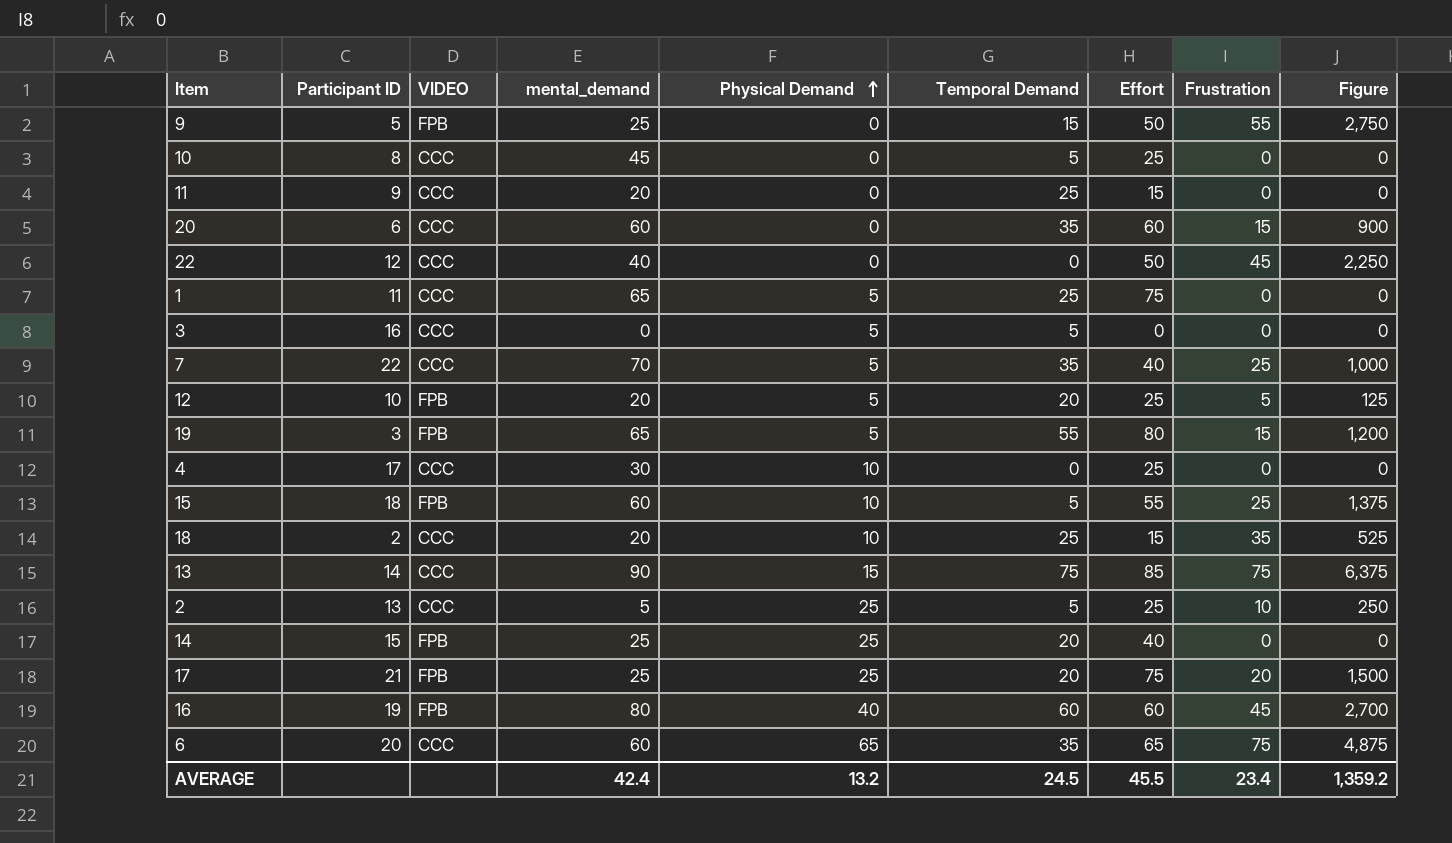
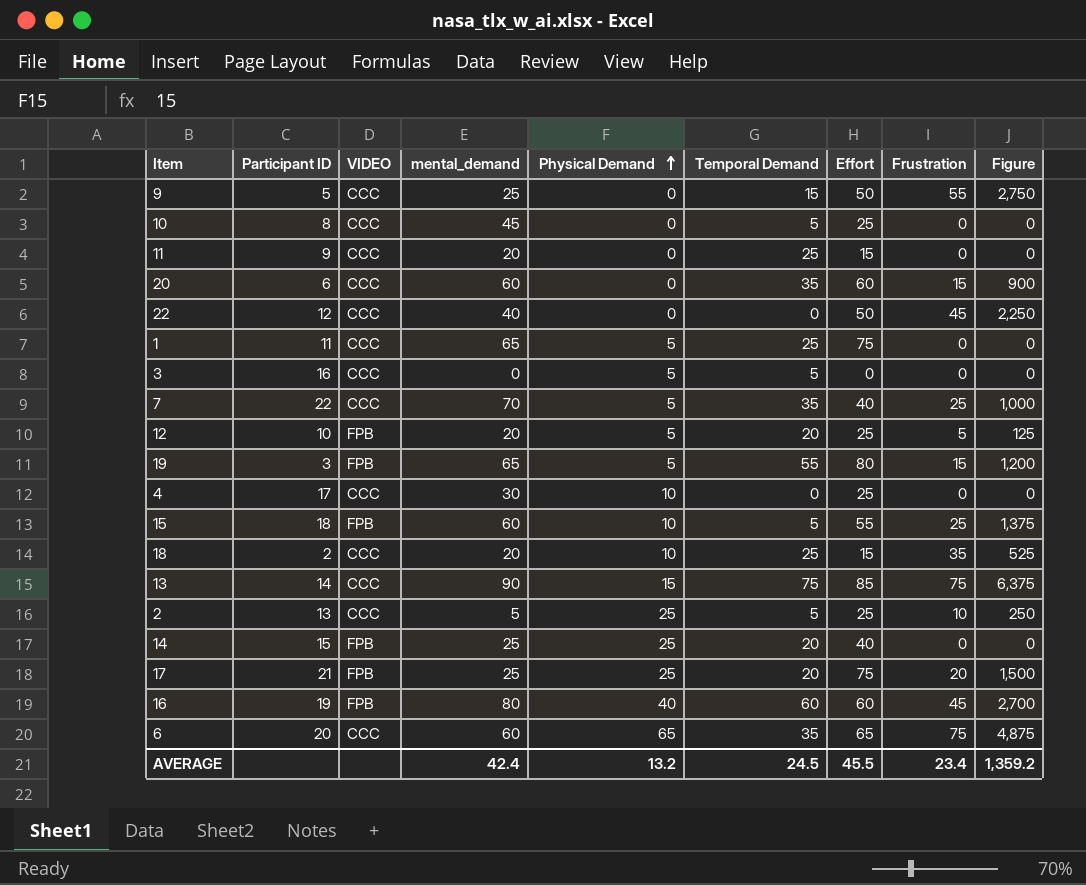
9 | VIDEO: FPB -> CCC

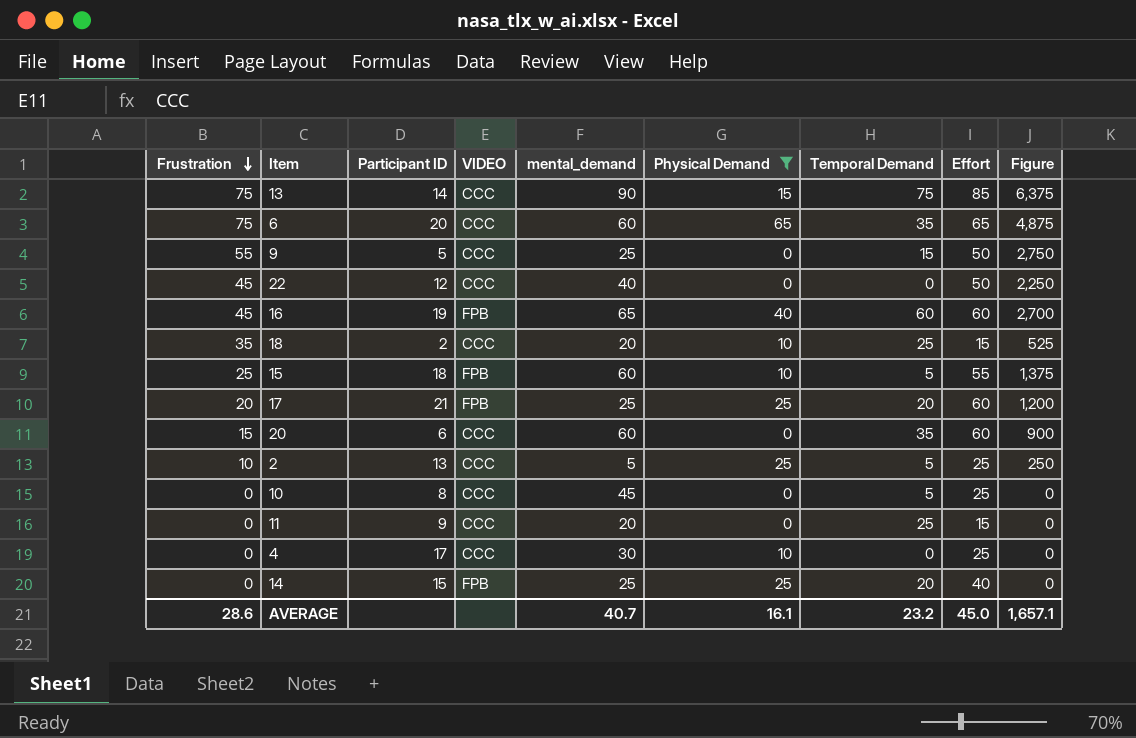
filter: none -> Physical Demand != 5
row order: Physical Demand ascending -> Frustration descending
column Frustration | position: 8 -> 1
16 | mental_demand: 80 -> 65
17 | Effort: 75 -> 60
17 | Figure: 1,500 -> 1,200
AVERAGE | Frustration: 23.4 -> 28.6
AVERAGE | mental_demand: 42.4 -> 40.7
AVERAGE | Physical Demand: 13.2 -> 16.1
AVERAGE | Temporal Demand: 24.5 -> 23.2
AVERAGE | Effort: 45.5 -> 45.0
AVERAGE | Figure: 1,359.2 -> 1,657.1

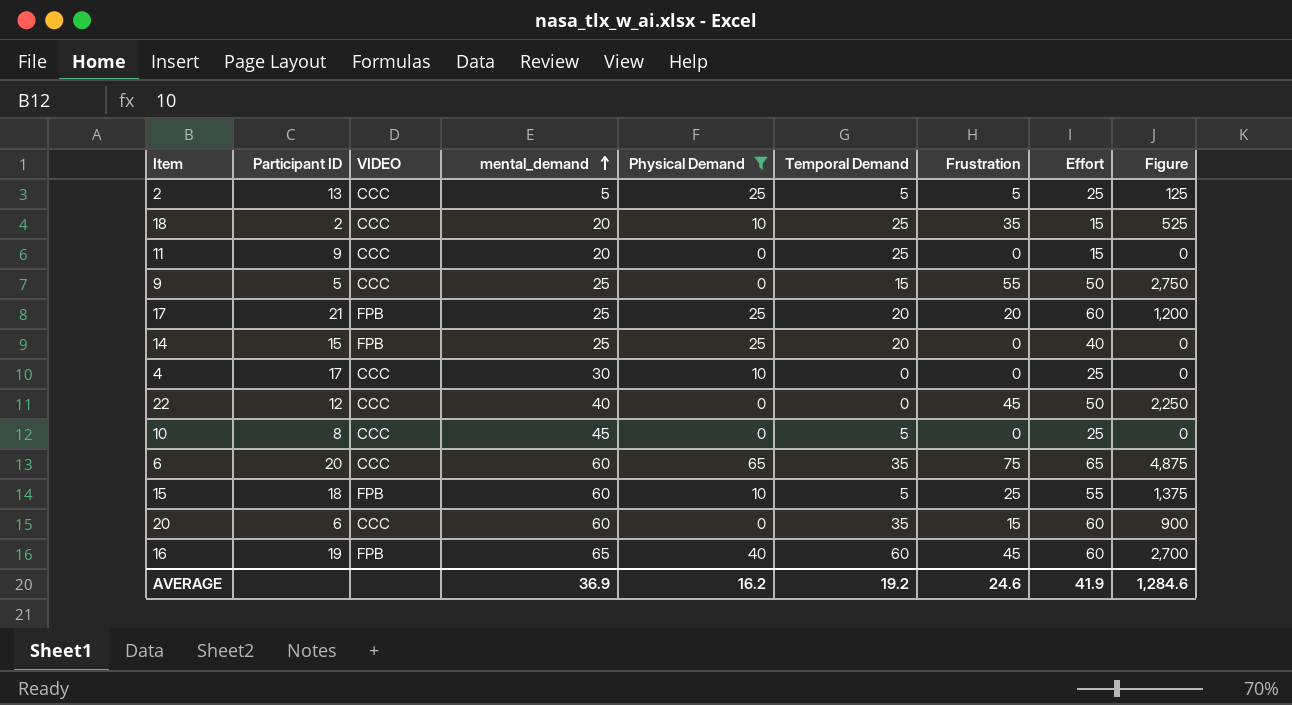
row order: Frustration descending -> mental_demand ascending
column Frustration | position: 1 -> 7
row 13: 75 | 14 | CCC | 90 | 15 | 75 | 85 | 6,375 -> none
2 | Frustration: 10 -> 5
2 | Figure: 250 -> 125
AVERAGE | mental_demand: 40.7 -> 36.9
AVERAGE | Physical Demand: 16.1 -> 16.2
AVERAGE | Temporal Demand: 23.2 -> 19.2
AVERAGE | Frustration: 28.6 -> 24.6
AVERAGE | Effort: 45.0 -> 41.9
AVERAGE | Figure: 1,657.1 -> 1,284.6

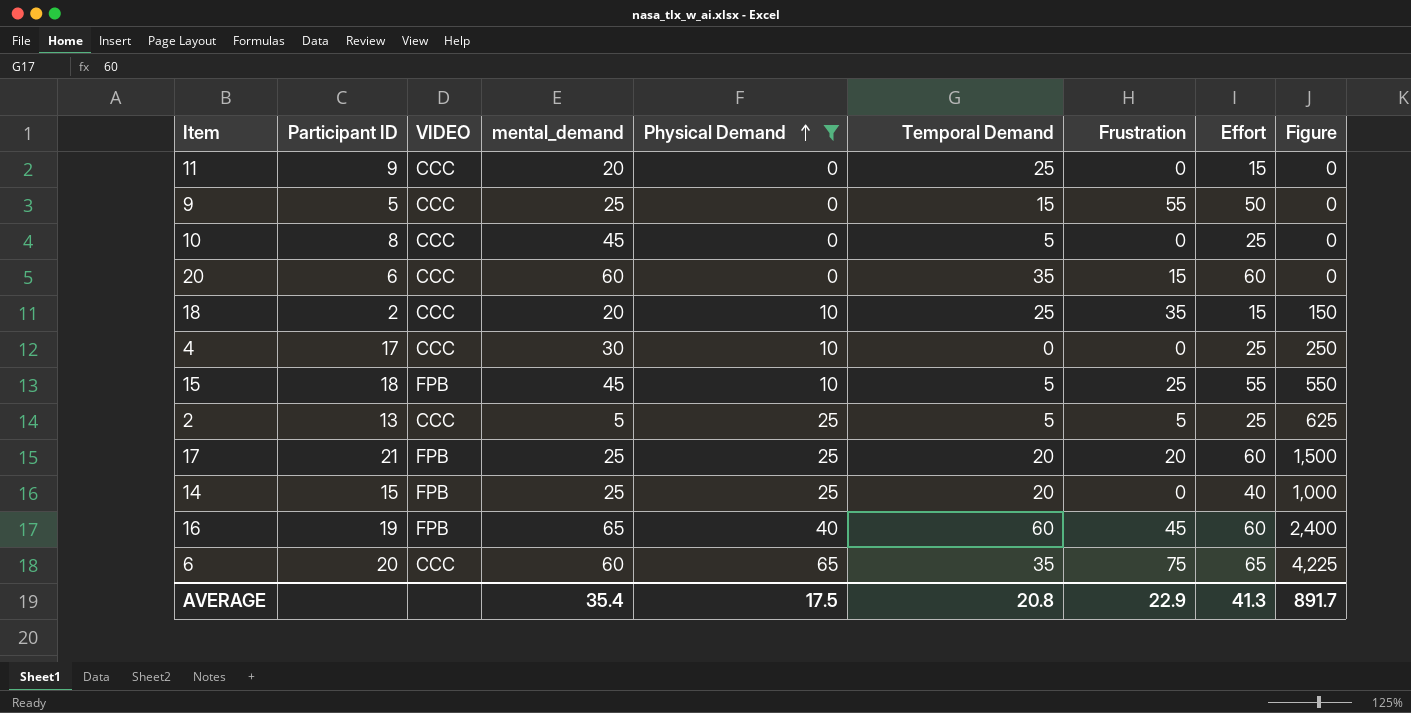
row order: mental_demand ascending -> Physical Demand ascending
column Figure | formula: [Frustration] * [Effort] -> [Physical Demand] * [Effort]
row 22: 12 | CCC | 40 | 0 | 0 | 45 | 50 | 2,250 -> none
15 | mental_demand: 60 -> 45
AVERAGE | mental_demand: 36.9 -> 35.4
AVERAGE | Physical Demand: 16.2 -> 17.5
AVERAGE | Temporal Demand: 19.2 -> 20.8
AVERAGE | Frustration: 24.6 -> 22.9
AVERAGE | Effort: 41.9 -> 41.3
AVERAGE | Figure: 1,284.6 -> 891.7

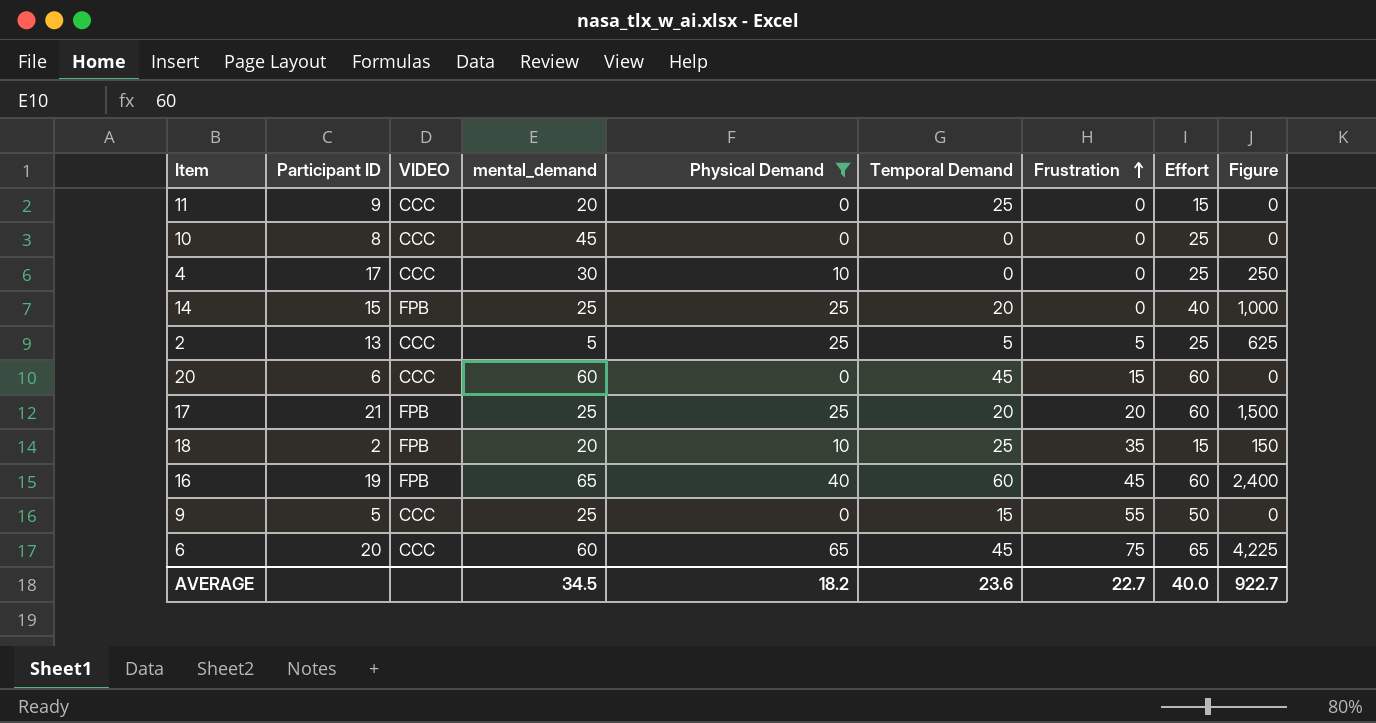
row order: Physical Demand ascending -> Frustration ascending
row 15: 18 | FPB | 45 | 10 | 5 | 25 | 55 | 550 -> none
10 | Temporal Demand: 5 -> 0
20 | Temporal Demand: 35 -> 45
18 | VIDEO: CCC -> FPB
6 | Temporal Demand: 35 -> 45
AVERAGE | mental_demand: 35.4 -> 34.5
AVERAGE | Physical Demand: 17.5 -> 18.2
AVERAGE | Temporal Demand: 20.8 -> 23.6
AVERAGE | Frustration: 22.9 -> 22.7
AVERAGE | Effort: 41.3 -> 40.0
AVERAGE | Figure: 891.7 -> 922.7

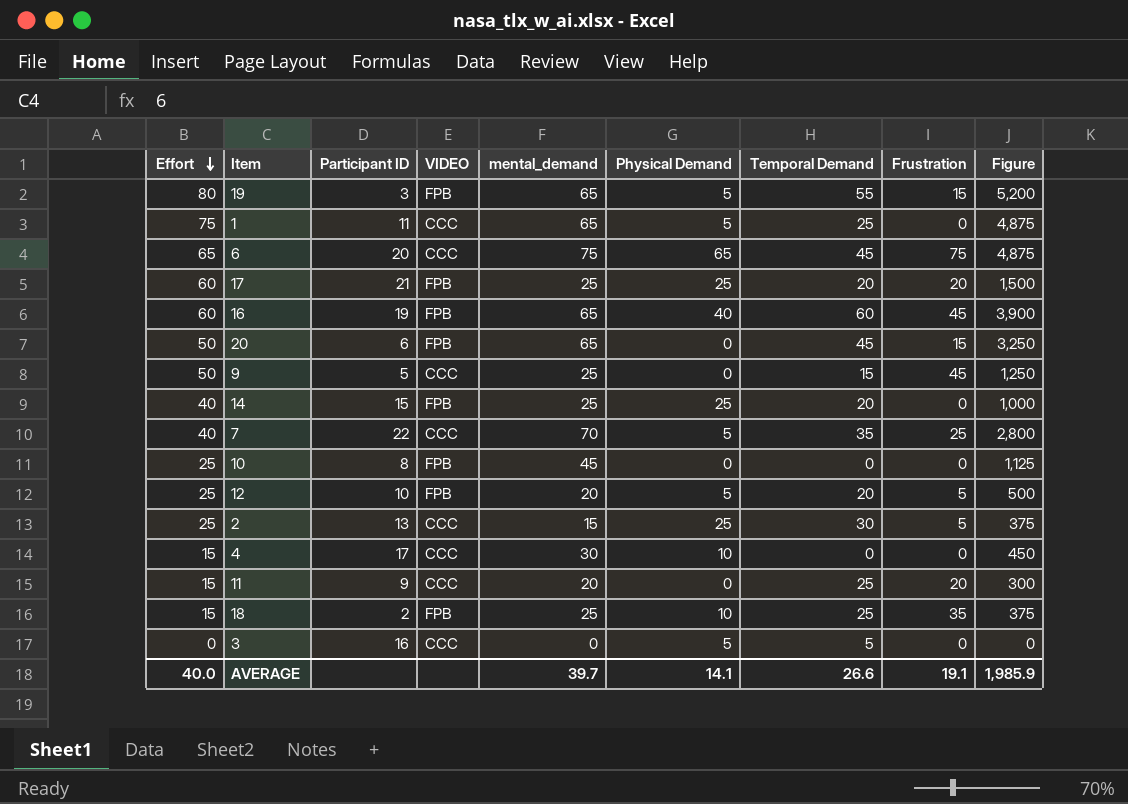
filter: Physical Demand != 5 -> none
row order: Frustration ascending -> Effort descending
column Effort | position: 8 -> 1
column Figure | formula: [Physical Demand] * [Effort] -> [Effort] * [mental_demand]
6 | mental_demand: 60 -> 75
20 | Effort: 60 -> 50
20 | VIDEO: CCC -> FPB
20 | mental_demand: 60 -> 65
9 | Frustration: 55 -> 45
10 | VIDEO: CCC -> FPB
2 | mental_demand: 5 -> 15
2 | Temporal Demand: 5 -> 30
4 | Effort: 25 -> 15
11 | Frustration: 0 -> 20
18 | mental_demand: 20 -> 25
AVERAGE | mental_demand: 34.5 -> 39.7
AVERAGE | Physical Demand: 18.2 -> 14.1
AVERAGE | Temporal Demand: 23.6 -> 26.6
AVERAGE | Frustration: 22.7 -> 19.1
AVERAGE | Figure: 922.7 -> 1,985.9

